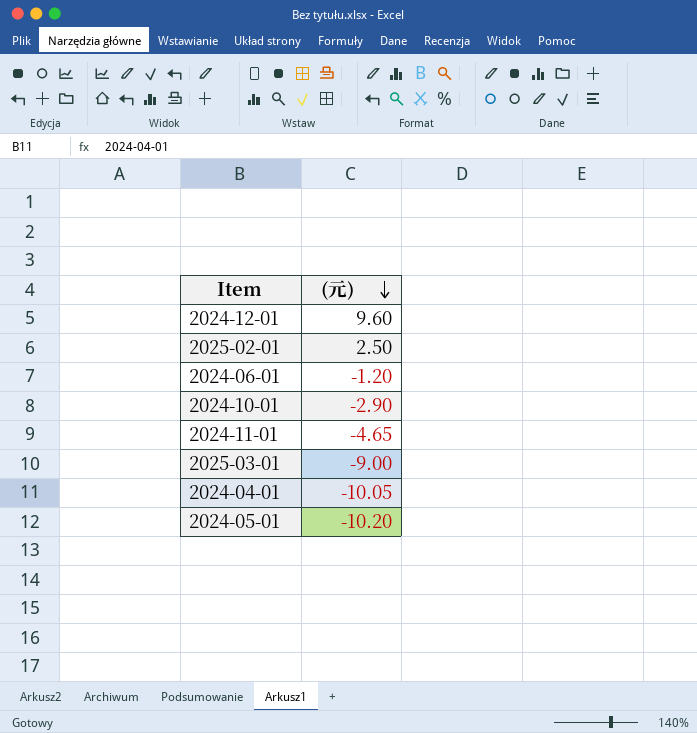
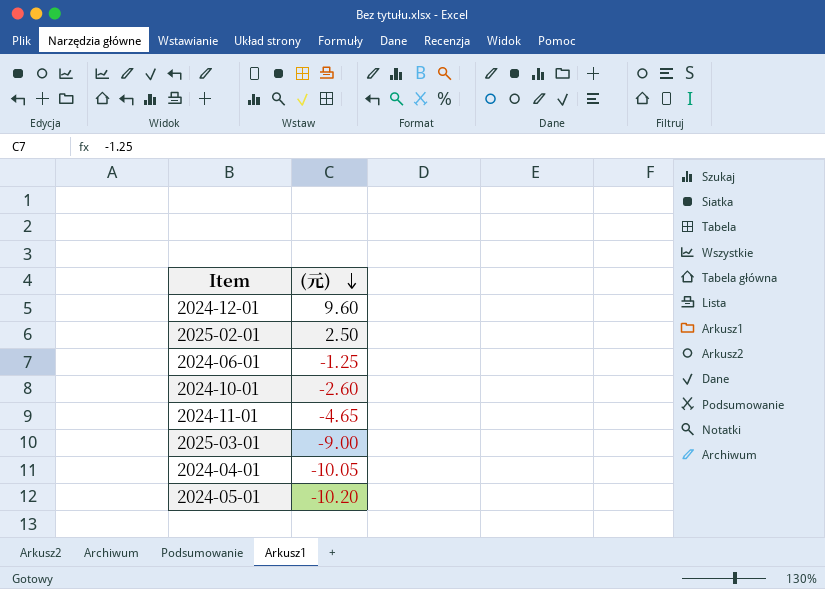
2024-06-01 | (元): -1.20 -> -1.25
2024-10-01 | (元): -2.90 -> -2.60

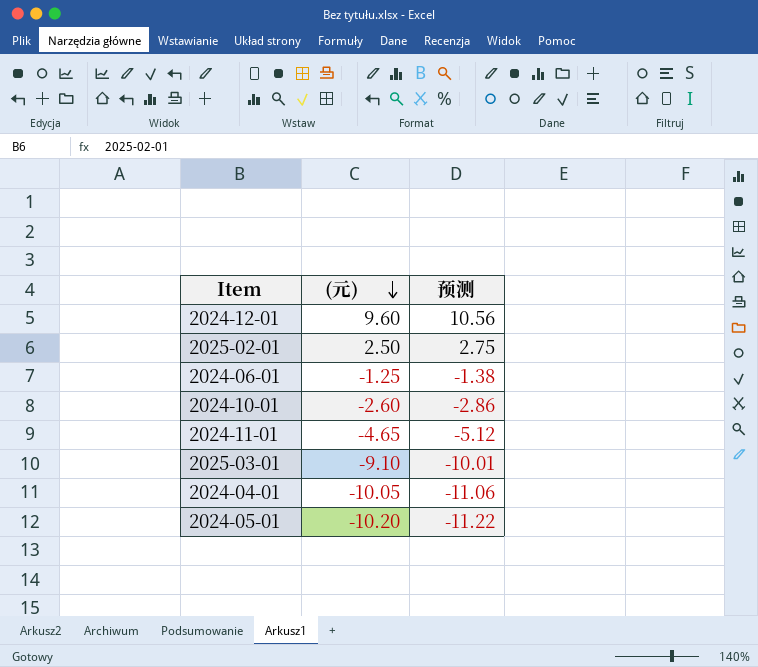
column 预测 | formula: none -> [(元)] * 1.1
2025-03-01 | (元): -9.00 -> -9.10

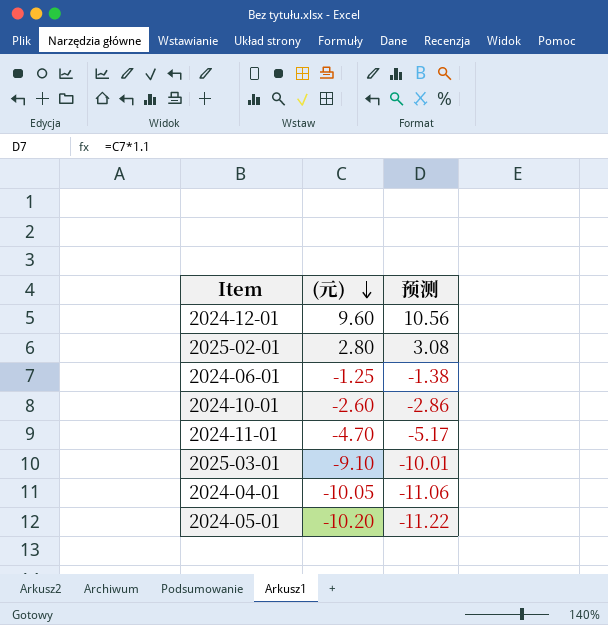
2025-02-01 | (元): 2.50 -> 2.80
2025-02-01 | 预测: 2.75 -> 3.08
2024-11-01 | (元): -4.65 -> -4.70
2024-11-01 | 预测: -5.12 -> -5.17

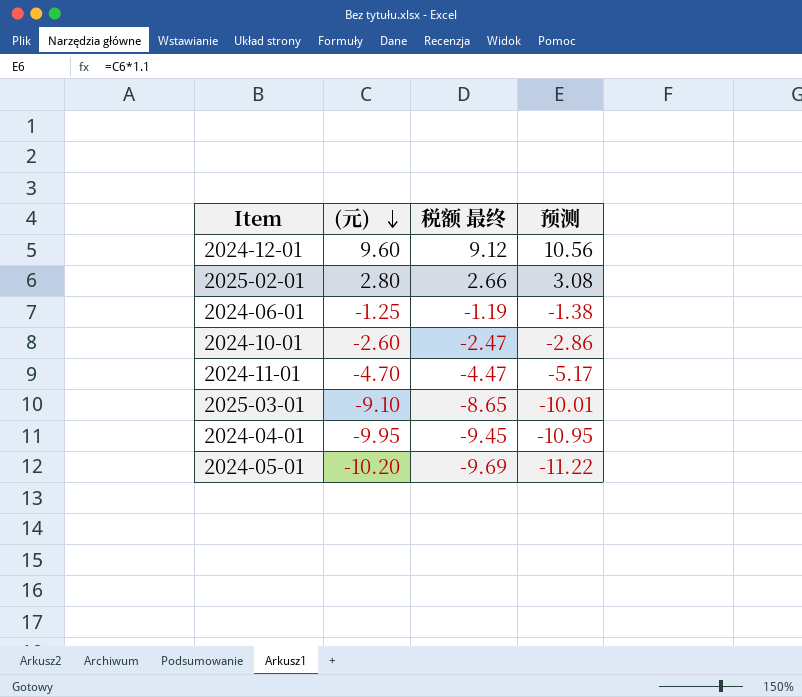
column 税额 最终 | formula: none -> [(元)] * 0.95
2024-04-01 | (元): -10.05 -> -9.95
2024-04-01 | 预测: -11.06 -> -10.95

